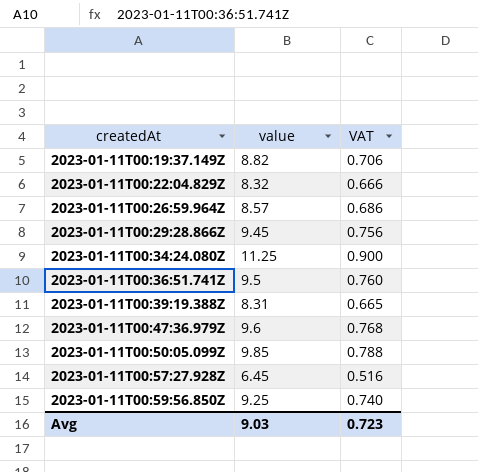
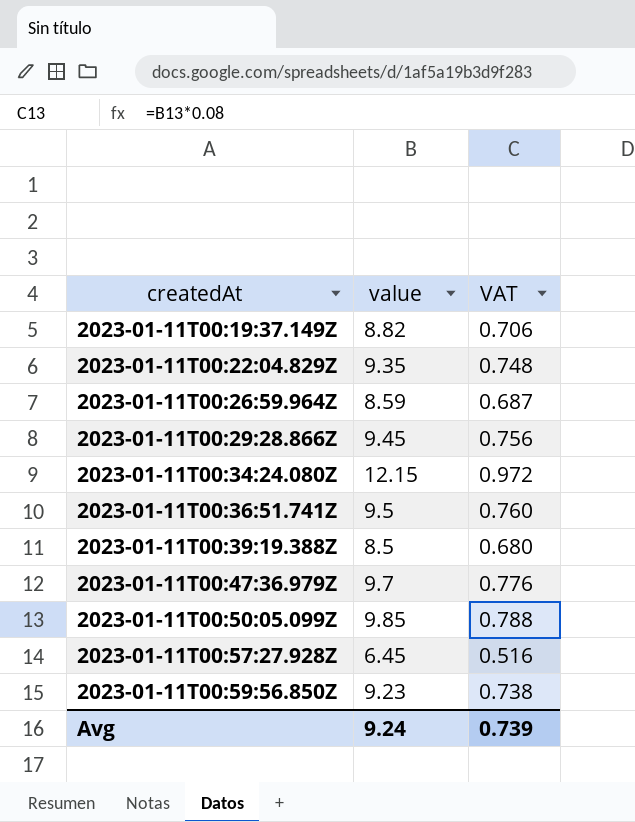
2023-01-11T00:22:04.829Z | value: 8.32 -> 9.35
2023-01-11T00:22:04.829Z | VAT: 0.666 -> 0.748
2023-01-11T00:26:59.964Z | value: 8.57 -> 8.59
2023-01-11T00:26:59.964Z | VAT: 0.686 -> 0.687
2023-01-11T00:34:24.080Z | value: 11.25 -> 12.15
2023-01-11T00:34:24.080Z | VAT: 0.900 -> 0.972
2023-01-11T00:39:19.388Z | value: 8.31 -> 8.5
2023-01-11T00:39:19.388Z | VAT: 0.665 -> 0.680
2023-01-11T00:47:36.979Z | value: 9.6 -> 9.7
2023-01-11T00:47:36.979Z | VAT: 0.768 -> 0.776
2023-01-11T00:59:56.850Z | value: 9.25 -> 9.23
2023-01-11T00:59:56.850Z | VAT: 0.740 -> 0.738
Avg | value: 9.03 -> 9.24
Avg | VAT: 0.723 -> 0.739

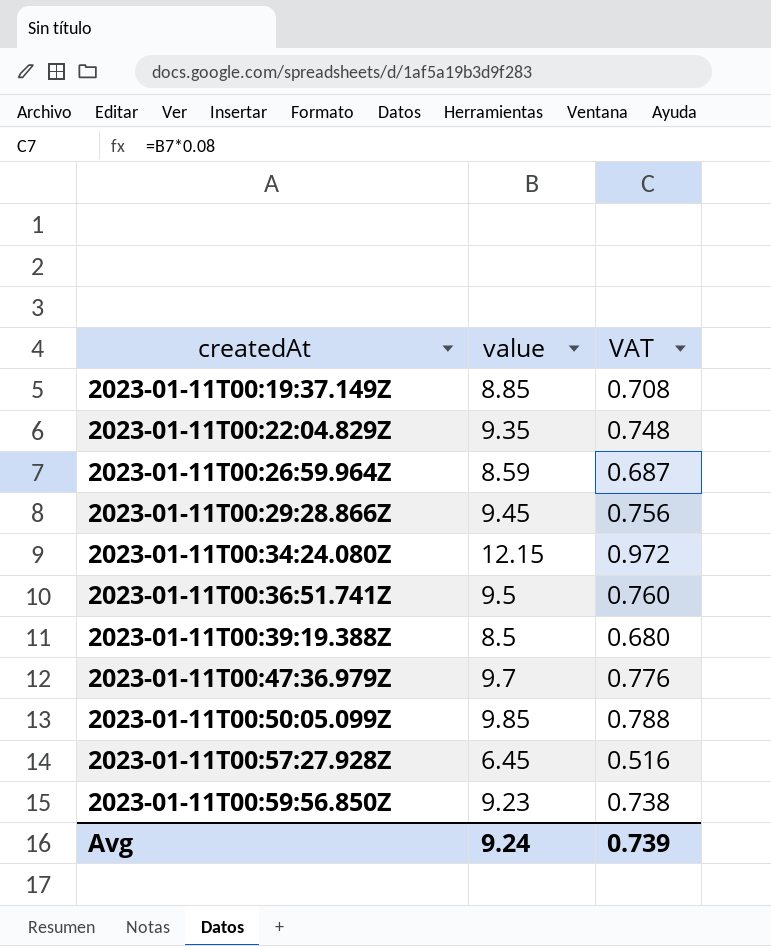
2023-01-11T00:19:37.149Z | value: 8.82 -> 8.85
2023-01-11T00:19:37.149Z | VAT: 0.706 -> 0.708

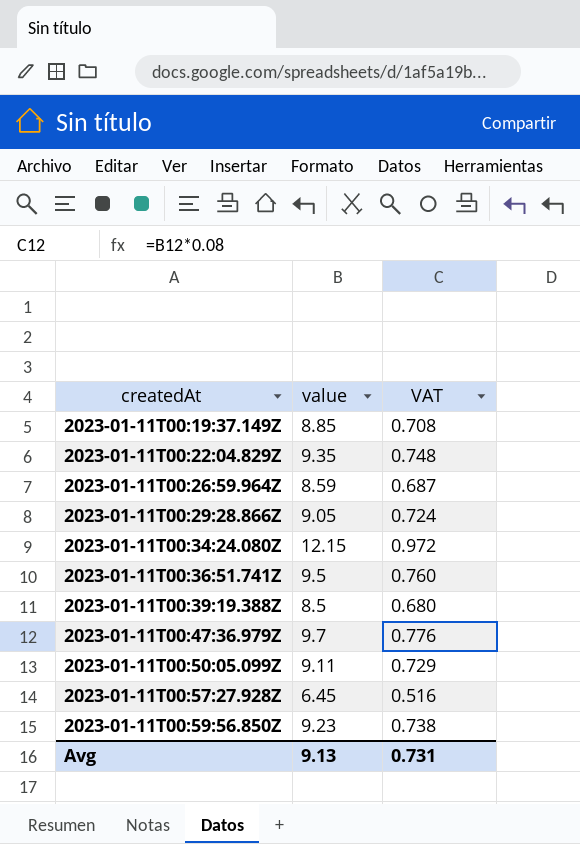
2023-01-11T00:29:28.866Z | value: 9.45 -> 9.05
2023-01-11T00:29:28.866Z | VAT: 0.756 -> 0.724
2023-01-11T00:50:05.099Z | value: 9.85 -> 9.11
2023-01-11T00:50:05.099Z | VAT: 0.788 -> 0.729
Avg | value: 9.24 -> 9.13
Avg | VAT: 0.739 -> 0.731

